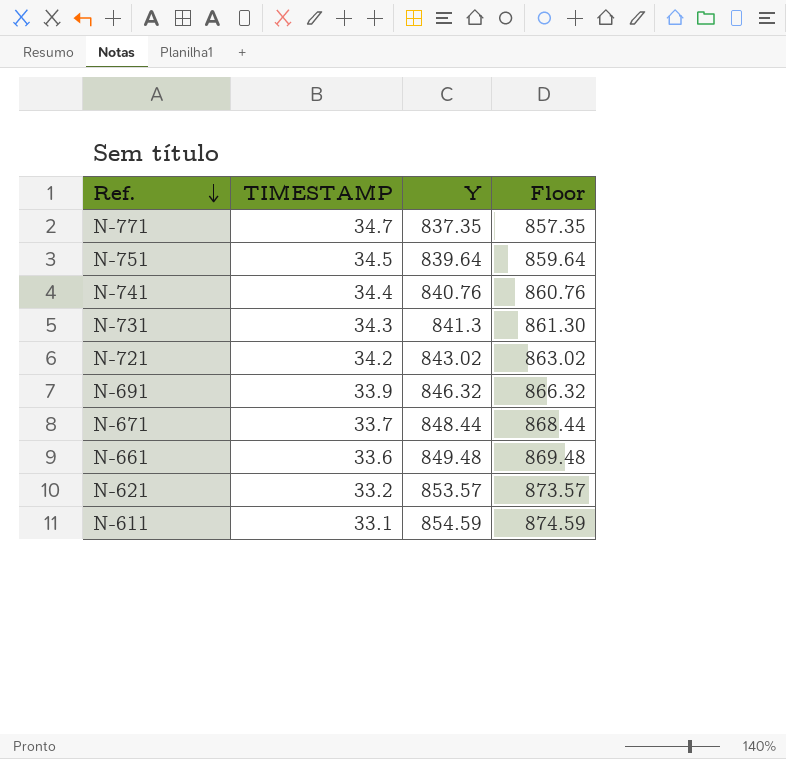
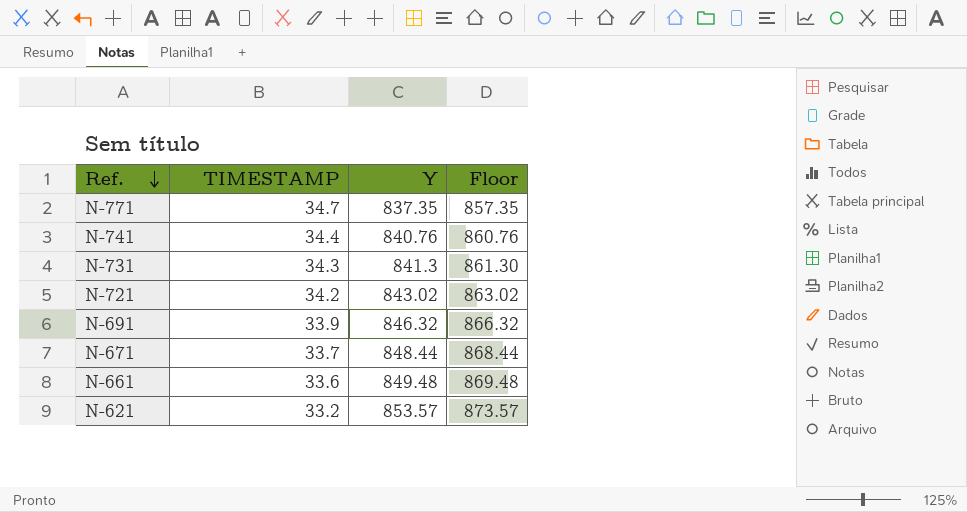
row N-751: 34.5 | 839.64 | 859.64 -> none
row N-611: 33.1 | 854.59 | 874.59 -> none

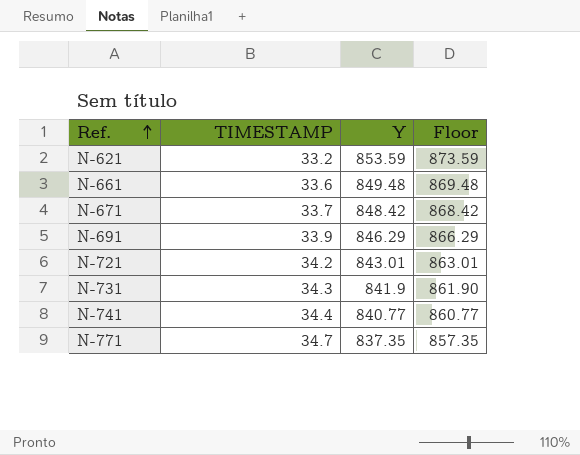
row order: Ref. descending -> Ref. ascending
N-621 | Y: 853.57 -> 853.59
N-621 | Floor: 873.57 -> 873.59
N-671 | Y: 848.44 -> 848.42
N-671 | Floor: 868.44 -> 868.42
N-691 | Y: 846.32 -> 846.29
N-691 | Floor: 866.32 -> 866.29
N-721 | Y: 843.02 -> 843.01
N-721 | Floor: 863.02 -> 863.01
N-731 | Y: 841.3 -> 841.9
N-731 | Floor: 861.30 -> 861.90
N-741 | Y: 840.76 -> 840.77
N-741 | Floor: 860.76 -> 860.77

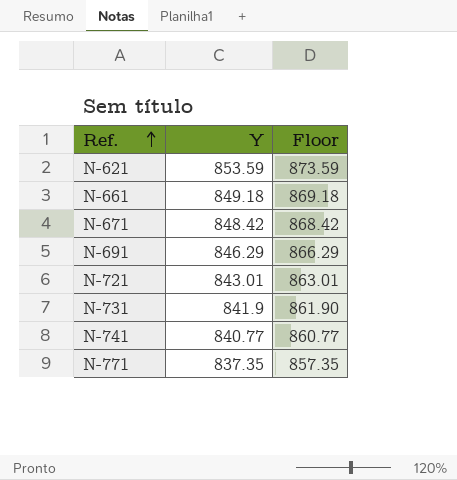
column TIMESTAMP | position: 2 -> none
N-661 | Y: 849.48 -> 849.18
N-661 | Floor: 869.48 -> 869.18

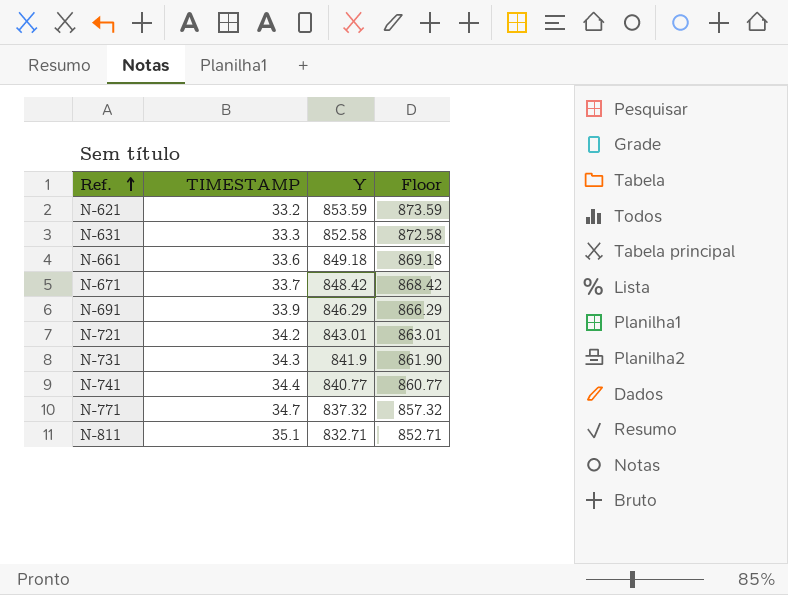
column TIMESTAMP | position: none -> 2
row N-631: none -> 33.3 | 852.58 | 872.58
N-771 | Y: 837.35 -> 837.32
N-771 | Floor: 857.35 -> 857.32
row N-811: none -> 35.1 | 832.71 | 852.71

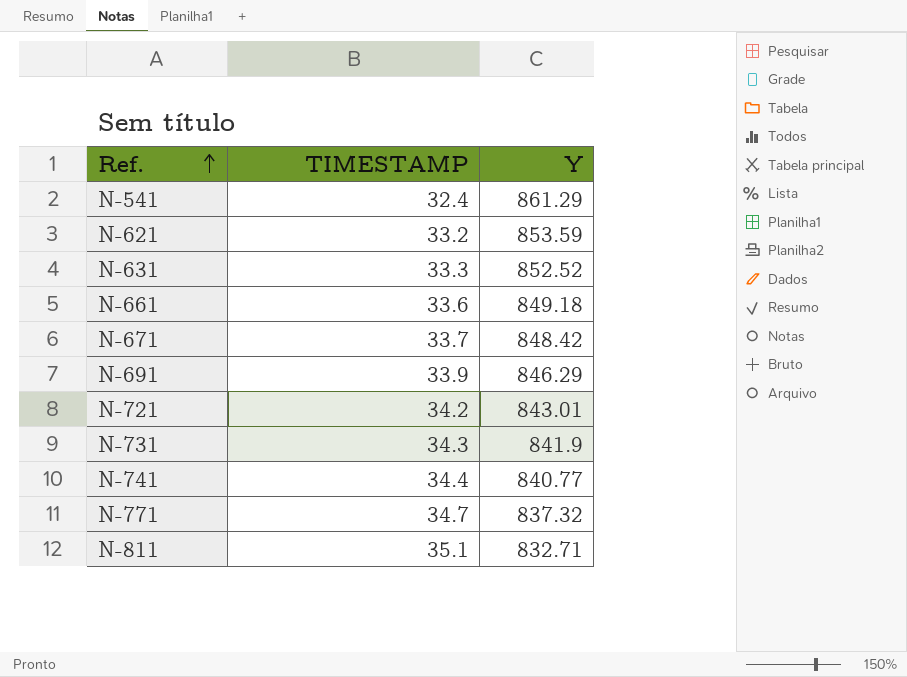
column Floor | formula: [Y] + 20 -> none
row N-541: none -> 32.4 | 861.29
N-631 | Y: 852.58 -> 852.52

